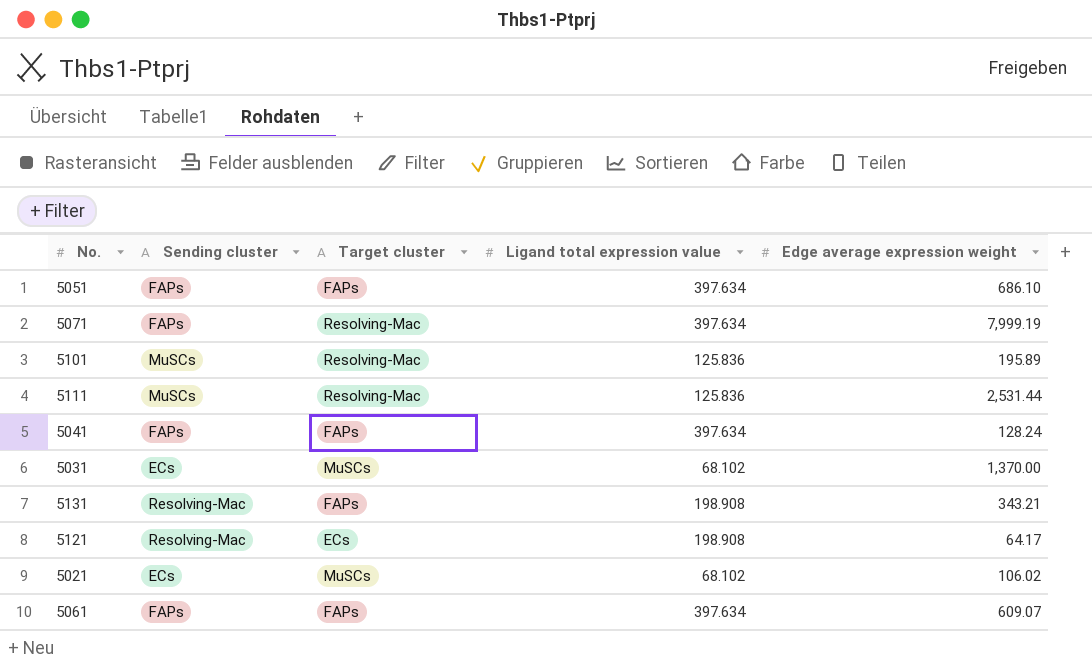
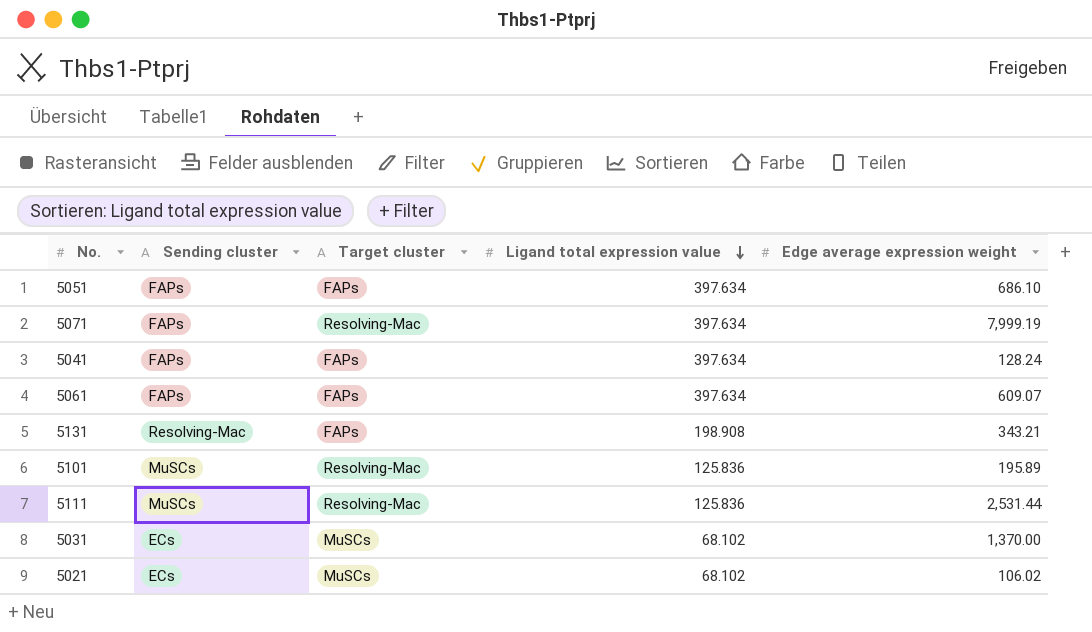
row order: none -> Ligand total expression value descending
row 5121: Resolving-Mac | ECs | 198.908 | 64.17 -> none

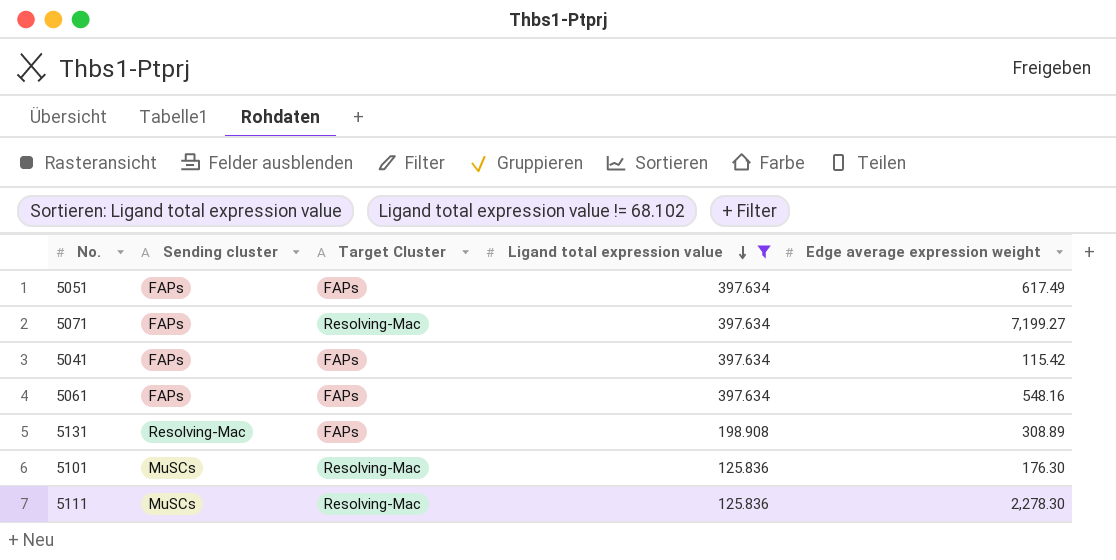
filter: none -> Ligand total expression value != 68.102
column name: Target cluster -> Target Cluster
5051 | Edge average expression weight: 686.10 -> 617.49
5071 | Edge average expression weight: 7,999.19 -> 7,199.27
5041 | Edge average expression weight: 128.24 -> 115.42
5061 | Edge average expression weight: 609.07 -> 548.16
5131 | Edge average expression weight: 343.21 -> 308.89
5101 | Edge average expression weight: 195.89 -> 176.30
5111 | Edge average expression weight: 2,531.44 -> 2,278.30

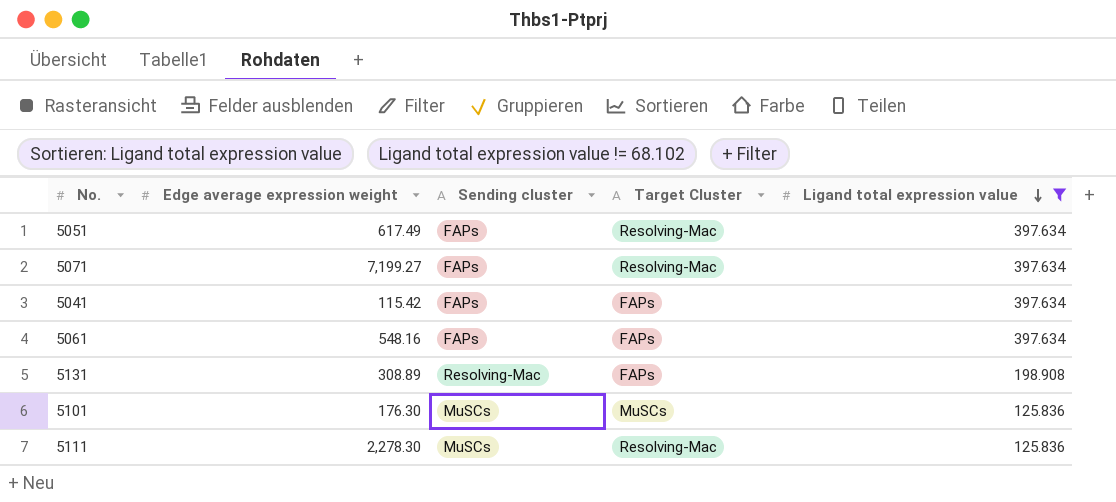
column Edge average expression weight | position: 5 -> 2
5051 | Target Cluster: FAPs -> Resolving-Mac
5101 | Target Cluster: Resolving-Mac -> MuSCs

